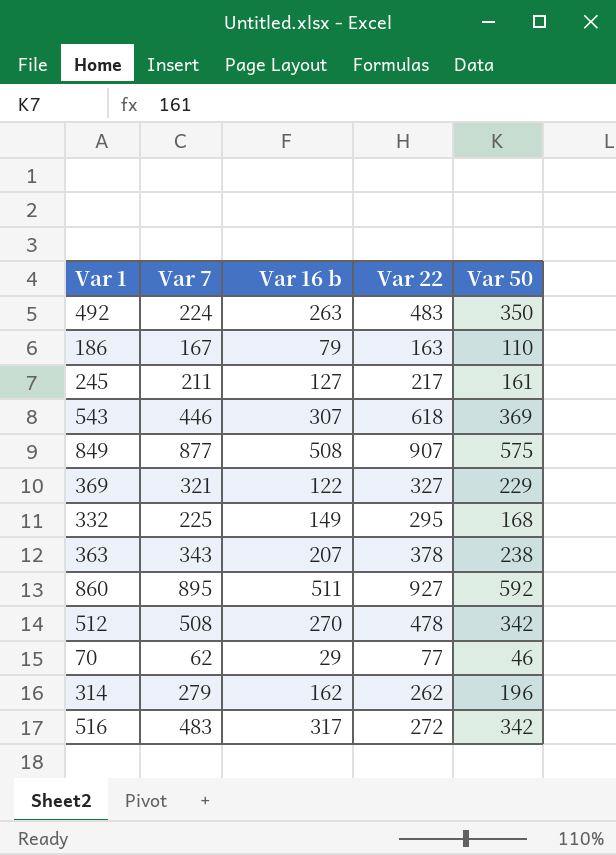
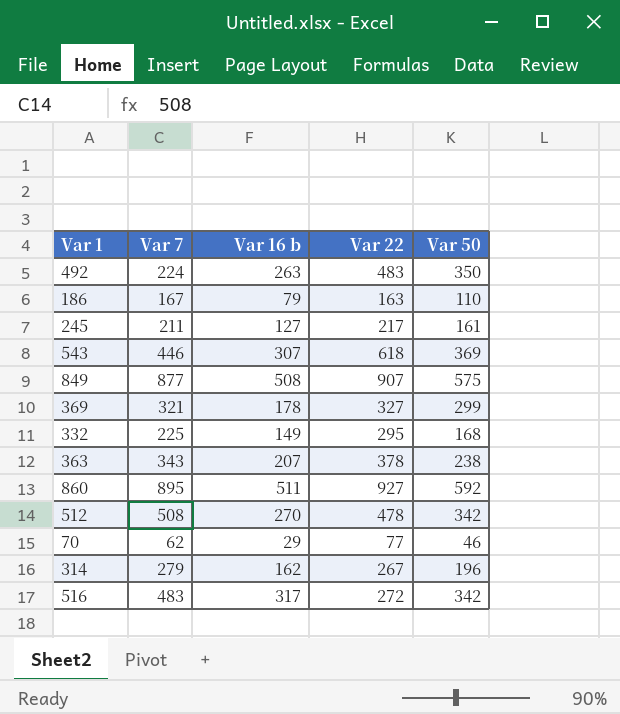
369 | Var 16 b: 122 -> 178
369 | Var 50: 229 -> 299
314 | Var 22: 262 -> 267

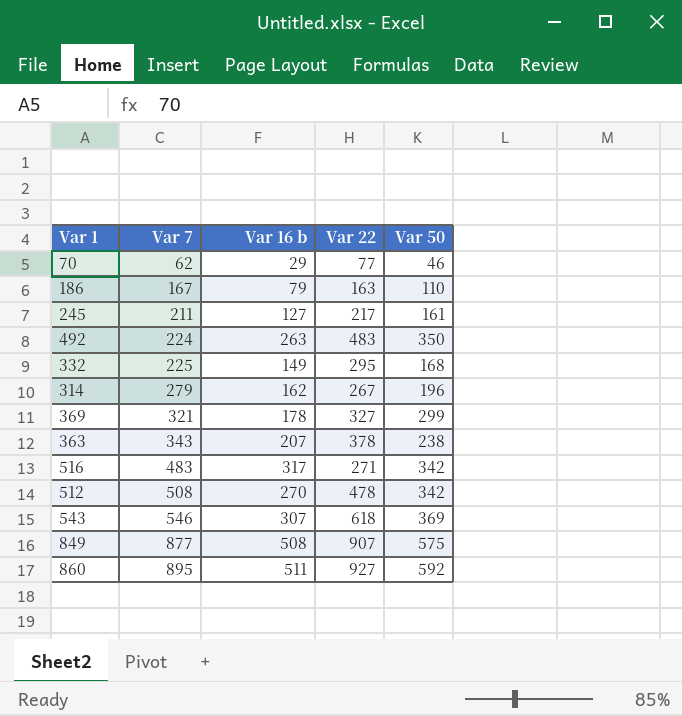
row order: none -> Var 7 ascending
516 | Var 22: 272 -> 271
543 | Var 7: 446 -> 546

